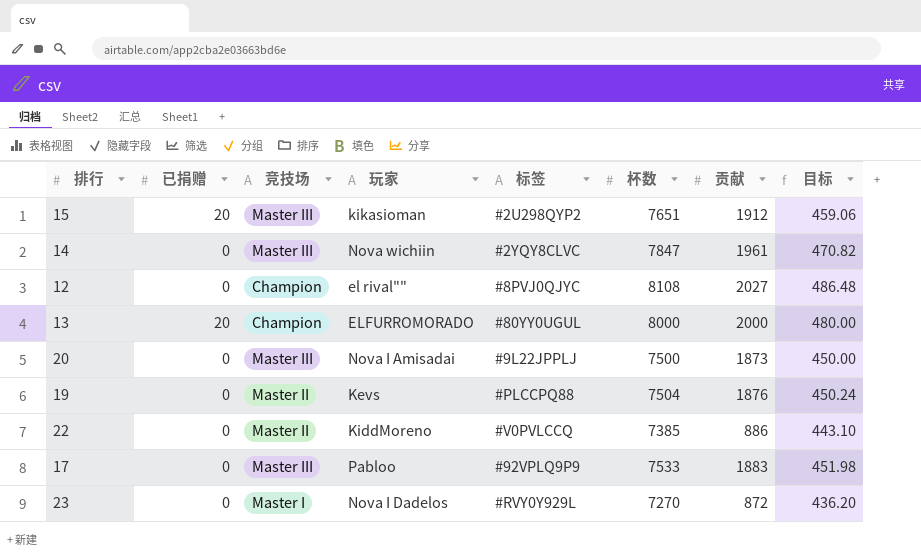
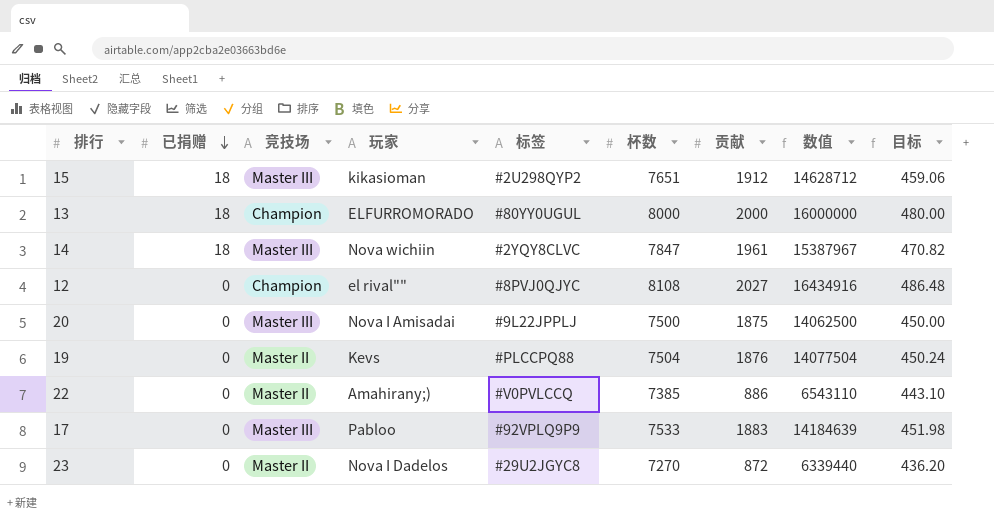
row order: none -> 已捐赠 descending
column 数值 | formula: none -> [杯数] * [贡献]
15 | 已捐赠: 20 -> 18
13 | 已捐赠: 20 -> 18
14 | 已捐赠: 0 -> 18
20 | 贡献: 1873 -> 1875
22 | 玩家: KiddMoreno -> Amahirany;)
23 | 竞技场: Master I -> Master II
23 | 标签: #RVY0Y929L -> #29U2JGYC8

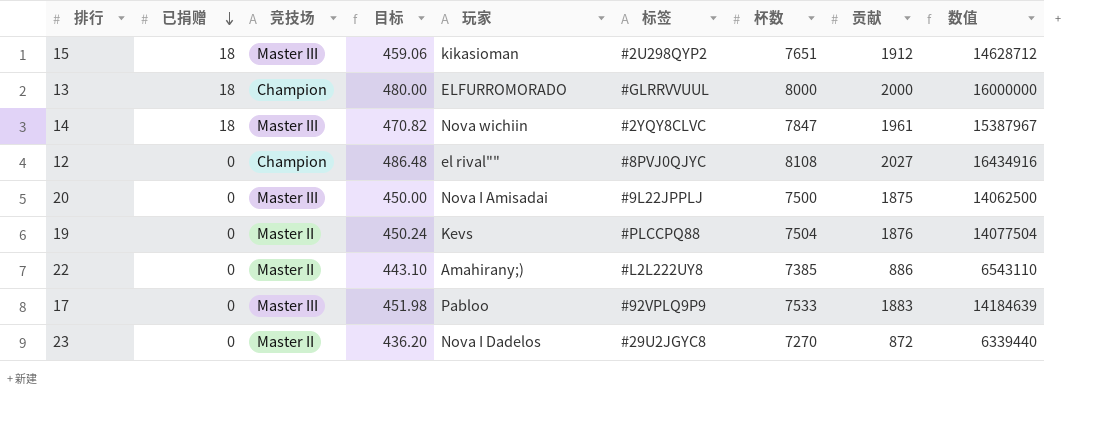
column 目标 | position: 9 -> 4
13 | 标签: #80YY0UGUL -> #GLRRVVUUL
22 | 标签: #V0PVLCCQ -> #L2L222UY8

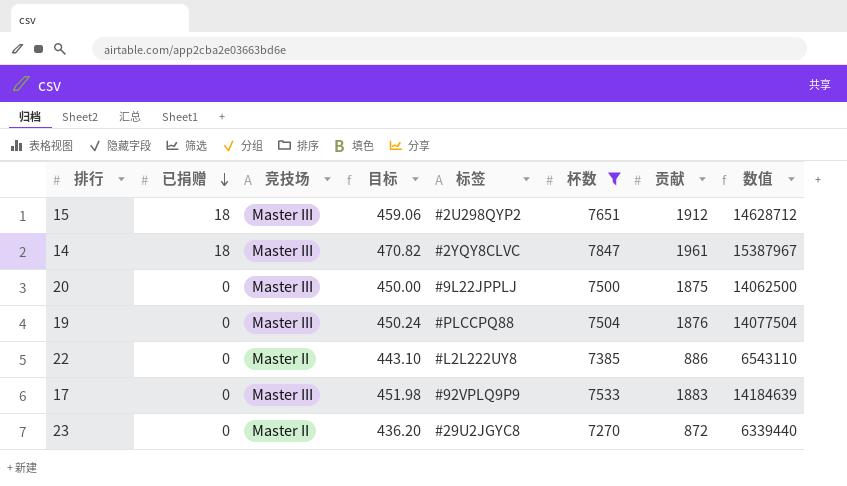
filter: none -> 杯数 <= 7847
column 玩家 | position: 5 -> none
19 | 竞技场: Master II -> Master III

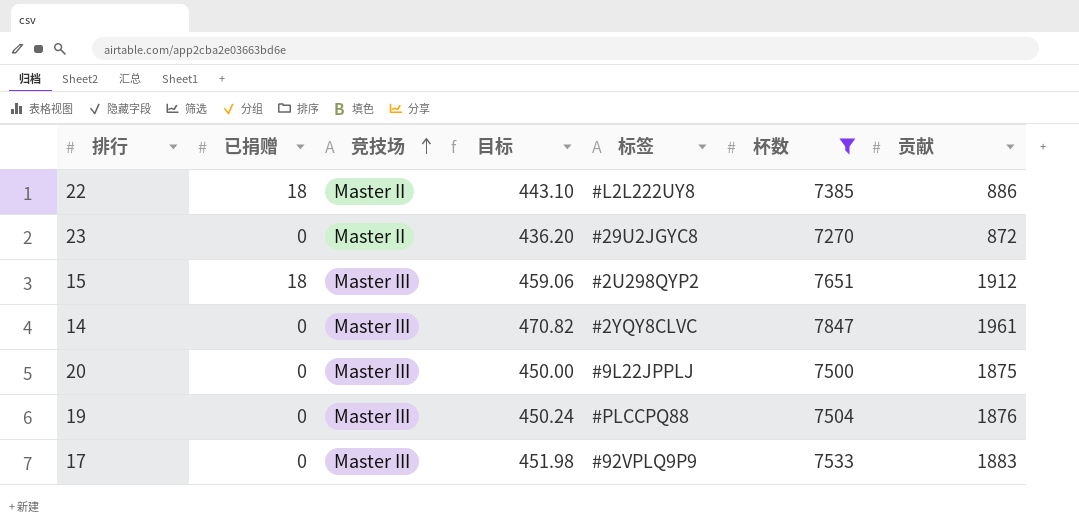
row order: 已捐赠 descending -> 竞技场 ascending
column 数值 | formula: [杯数] * [贡献] -> none
22 | 已捐赠: 0 -> 18
14 | 已捐赠: 18 -> 0

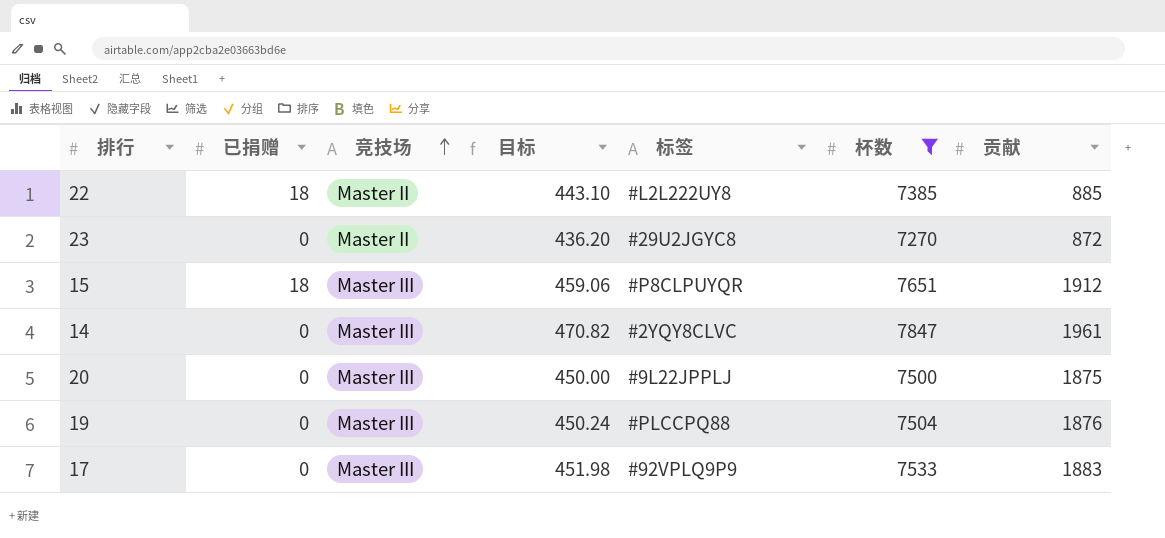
22 | 贡献: 886 -> 885
15 | 标签: #2U298QYP2 -> #P8CLPUYQR

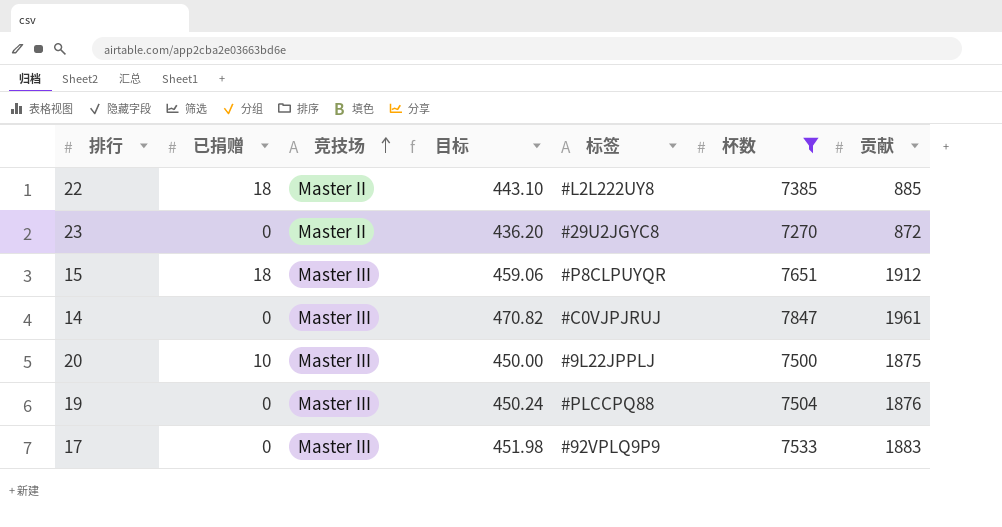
14 | 标签: #2YQY8CLVC -> #C0VJPJRUJ
20 | 已捐赠: 0 -> 10

